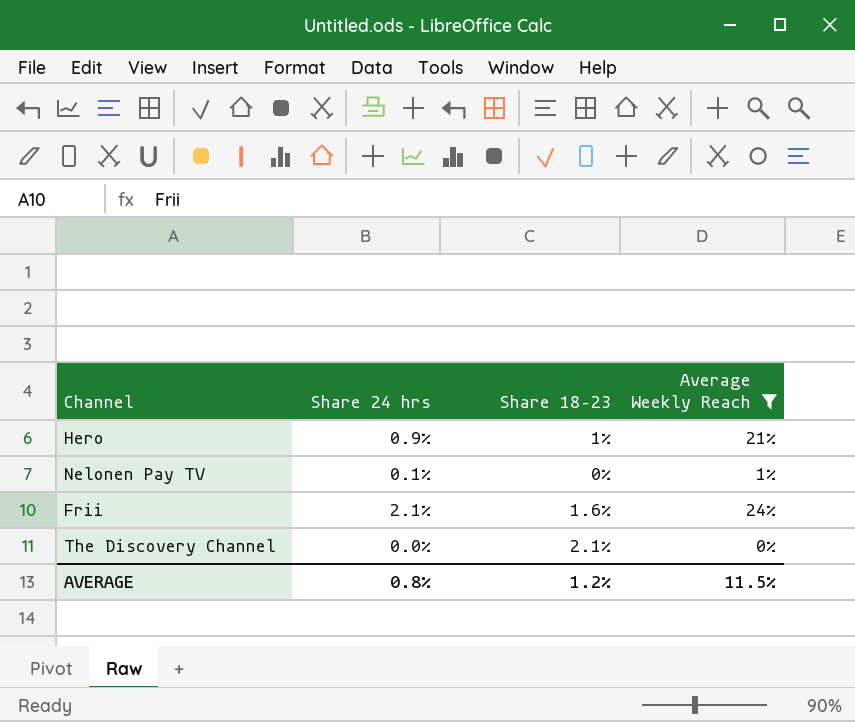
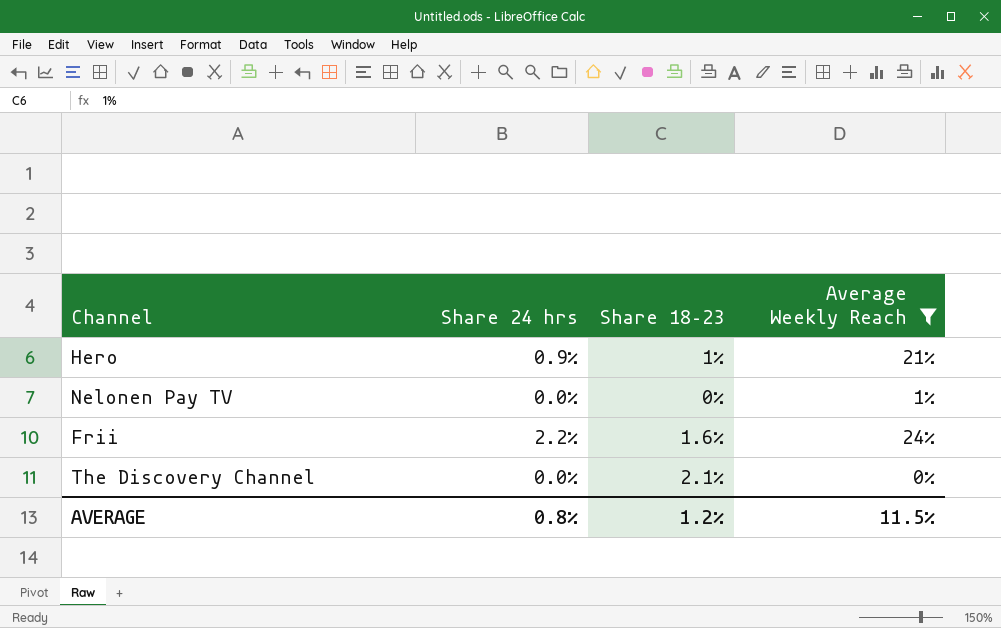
Nelonen Pay TV | Share 24 hrs: 0.1% -> 0.0%
Frii | Share 24 hrs: 2.1% -> 2.2%

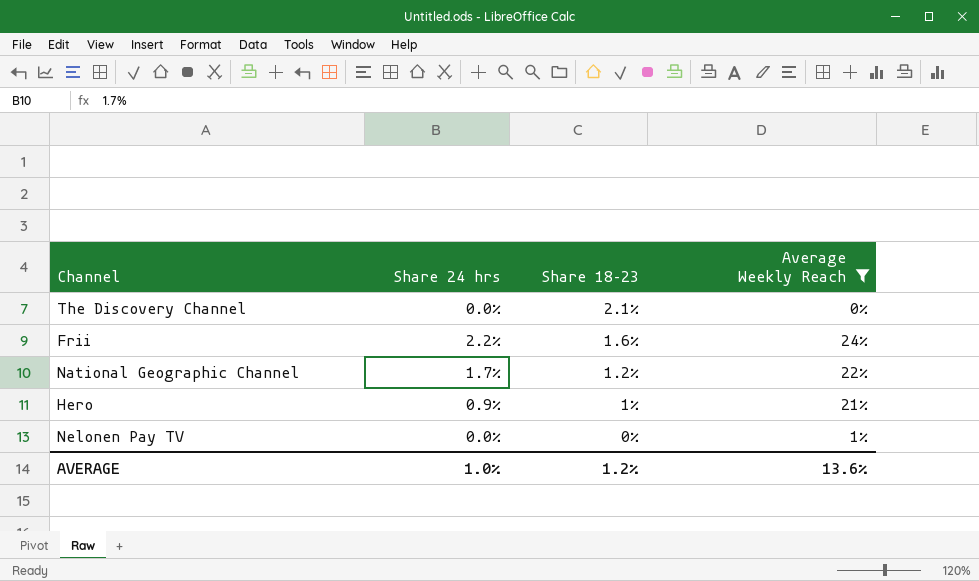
row order: none -> Share 18–23 descending
row National Geographic Channel: none -> 1.7% | 1.2% | 22%
AVERAGE | Share 24 hrs: 0.8% -> 1.0%
AVERAGE | Average Weekly Reach: 11.5% -> 13.6%

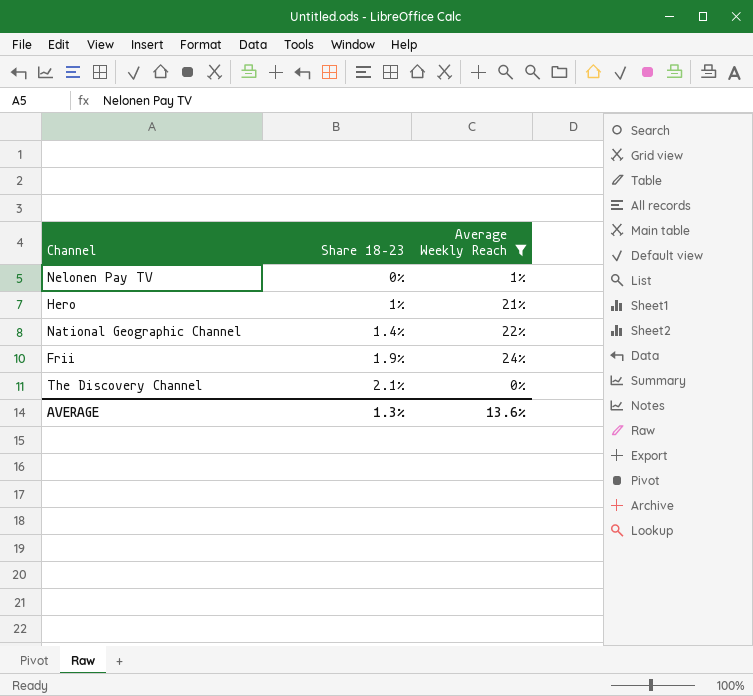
row order: Share 18–23 descending -> Share 18–23 ascending
column Share 24 hrs | position: 2 -> none
National Geographic Channel | Share 18–23: 1.2% -> 1.4%
Frii | Share 18–23: 1.6% -> 1.9%
AVERAGE | Share 18–23: 1.2% -> 1.3%

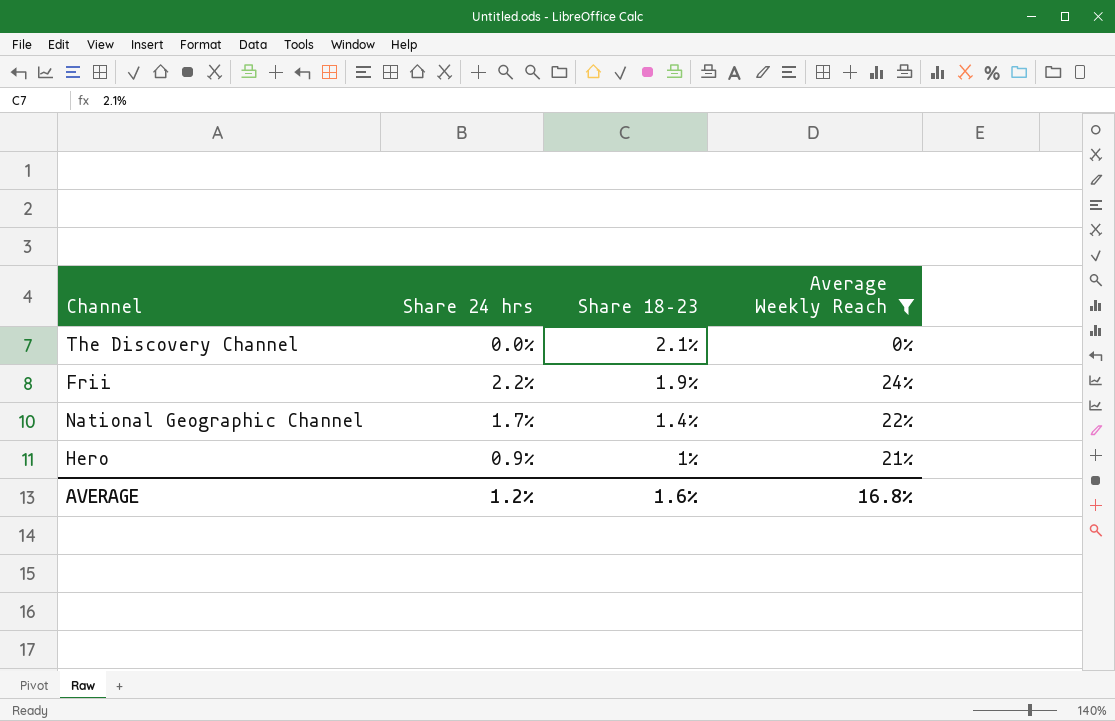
row order: Share 18–23 ascending -> Share 18–23 descending
column Share 24 hrs | position: none -> 2
row Nelonen Pay TV: 0% | 1% -> none
AVERAGE | Share 18–23: 1.3% -> 1.6%
AVERAGE | Average Weekly Reach: 13.6% -> 16.8%

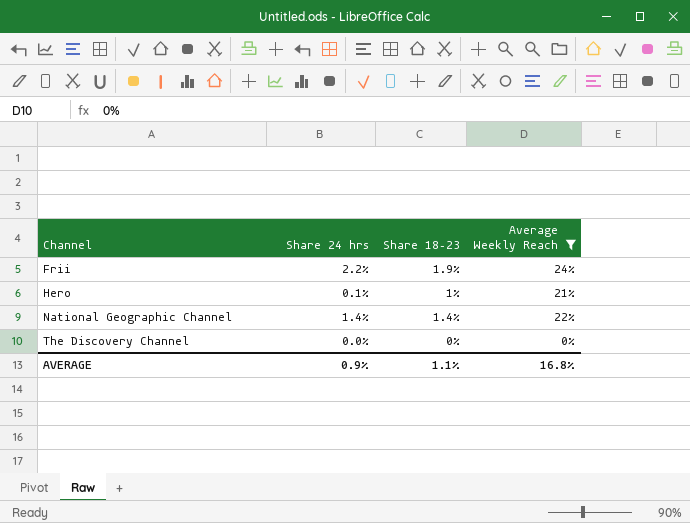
row order: Share 18–23 descending -> Channel ascending
Hero | Share 24 hrs: 0.9% -> 0.1%
National Geographic Channel | Share 24 hrs: 1.7% -> 1.4%
The Discovery Channel | Share 18–23: 2.1% -> 0%
AVERAGE | Share 24 hrs: 1.2% -> 0.9%
AVERAGE | Share 18–23: 1.6% -> 1.1%

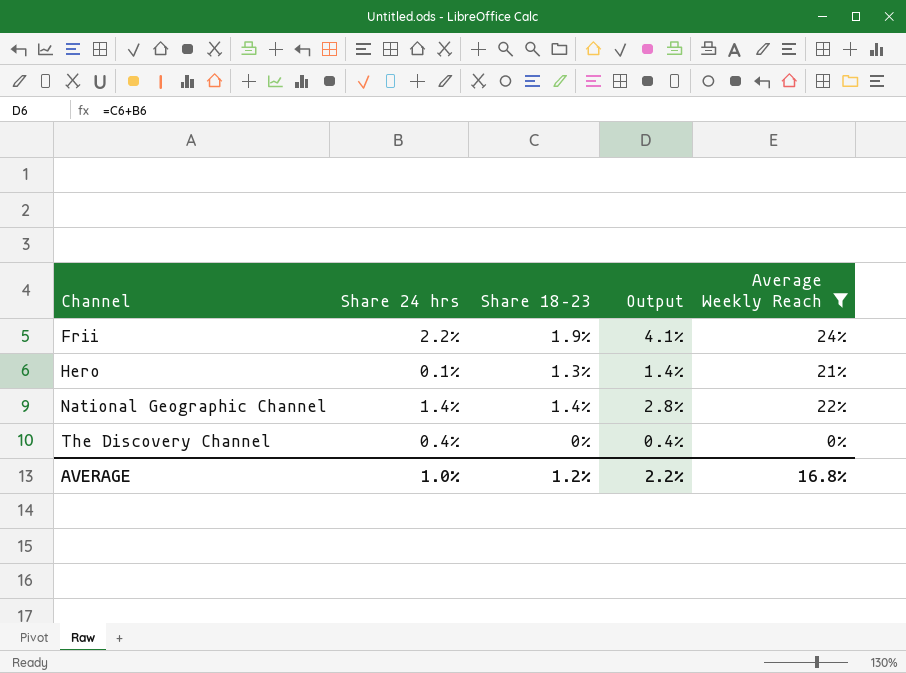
column Output | formula: none -> [Share 24 hrs] + [Share 18–23]
Hero | Share 18–23: 1% -> 1.3%
The Discovery Channel | Share 24 hrs: 0.0% -> 0.4%
AVERAGE | Share 24 hrs: 0.9% -> 1.0%
AVERAGE | Share 18–23: 1.1% -> 1.2%

